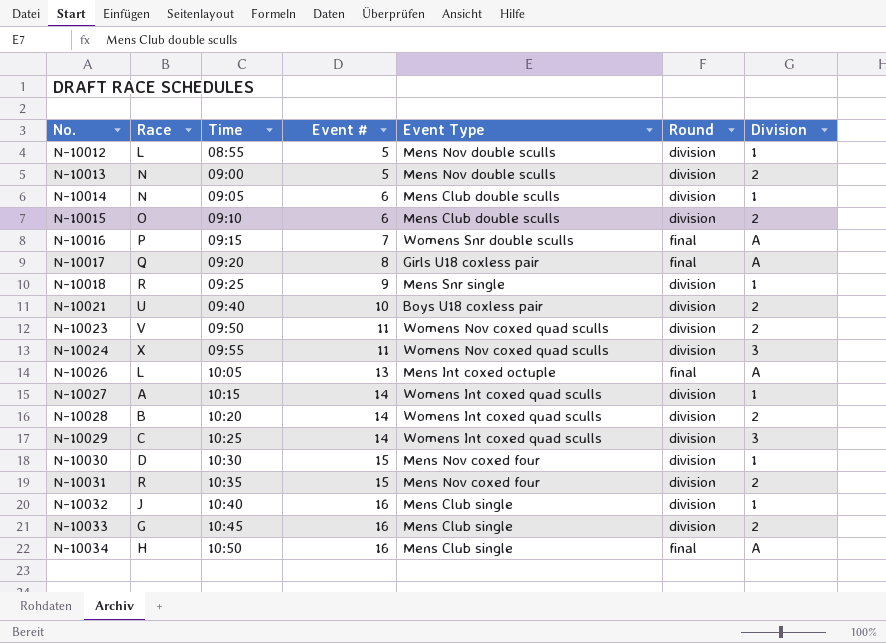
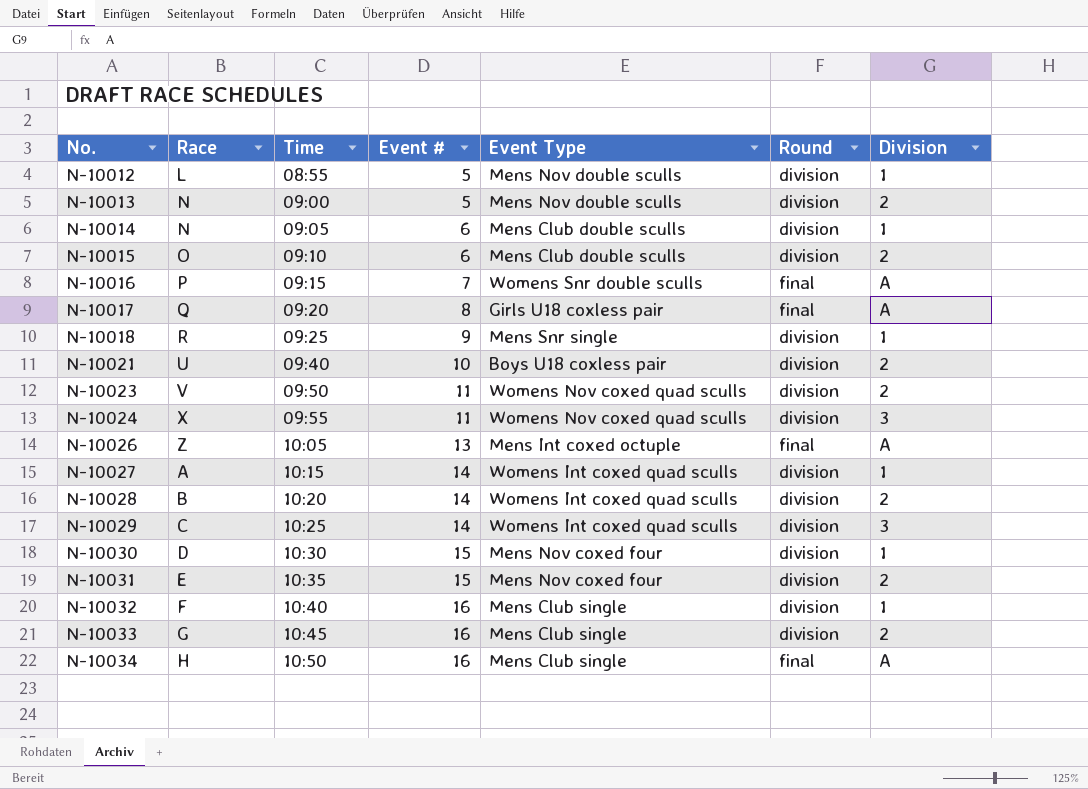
N-10026 | Race: L -> Z
N-10031 | Race: R -> E
N-10032 | Race: J -> F

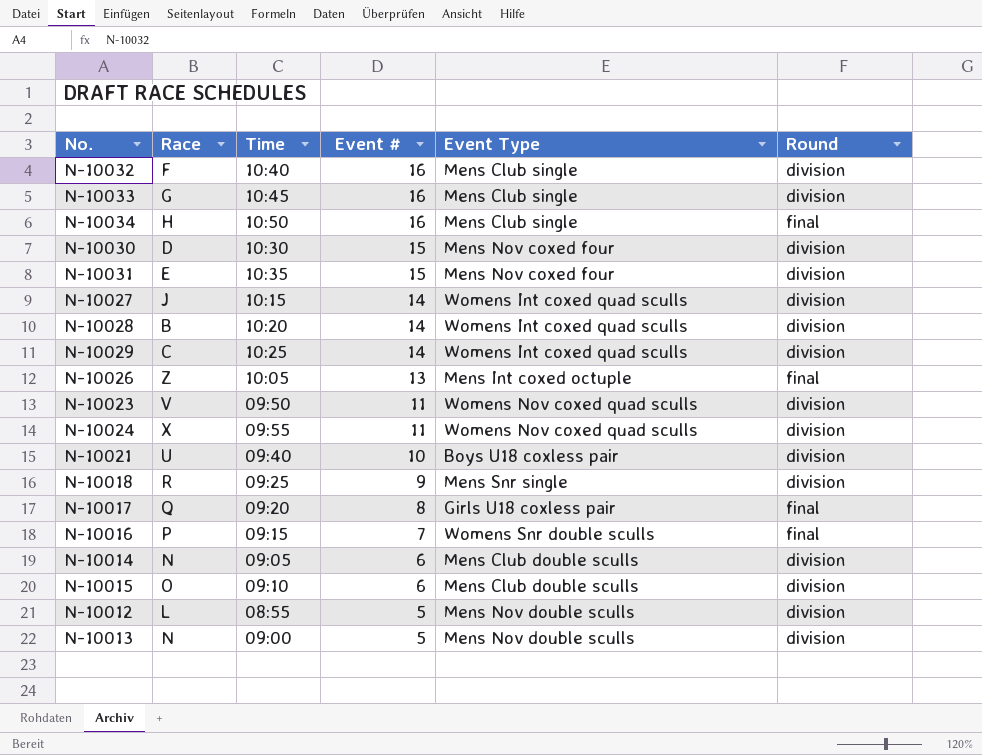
row order: No. ascending -> Event # descending
column Division | position: 7 -> none
N-10027 | Race: A -> J

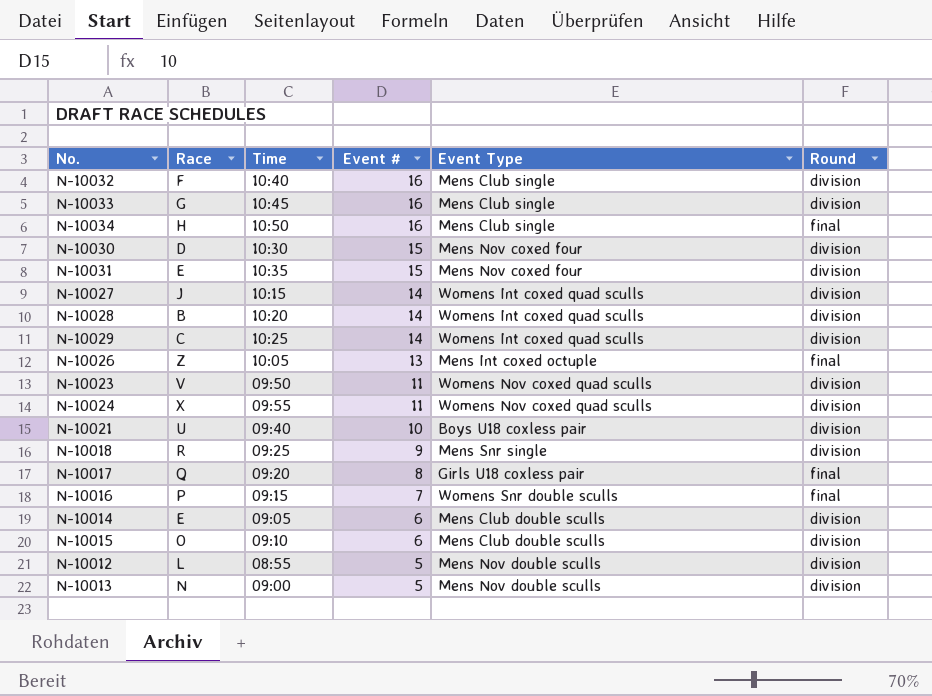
N-10014 | Race: N -> E

